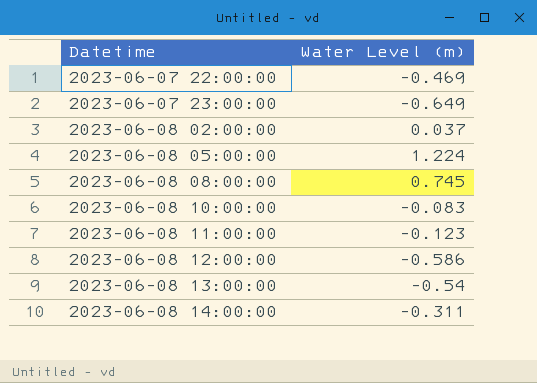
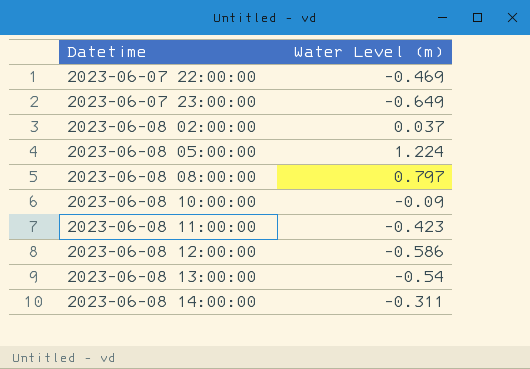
2023-06-08 08:00:00 | Water Level (m): 0.745 -> 0.797
2023-06-08 10:00:00 | Water Level (m): -0.083 -> -0.09
2023-06-08 11:00:00 | Water Level (m): -0.123 -> -0.423

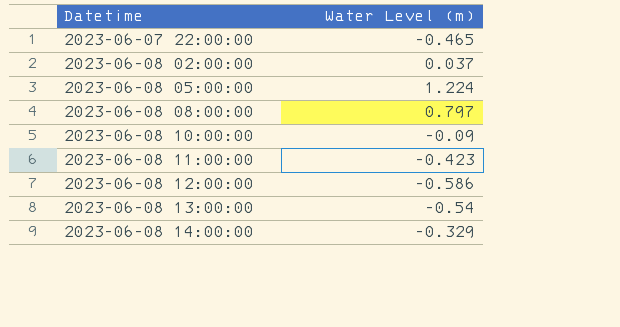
row 2023-06-07 23:00:00: -0.649 -> none
2023-06-07 22:00:00 | Water Level (m): -0.469 -> -0.465
2023-06-08 14:00:00 | Water Level (m): -0.311 -> -0.329

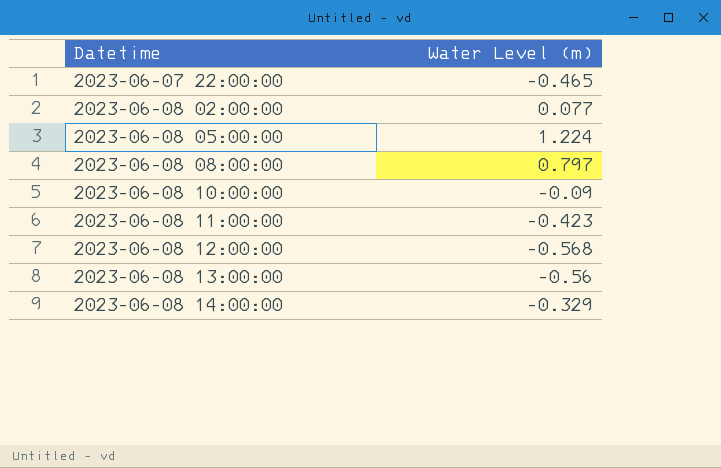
2023-06-08 02:00:00 | Water Level (m): 0.037 -> 0.077
2023-06-08 12:00:00 | Water Level (m): -0.586 -> -0.568
2023-06-08 13:00:00 | Water Level (m): -0.54 -> -0.56

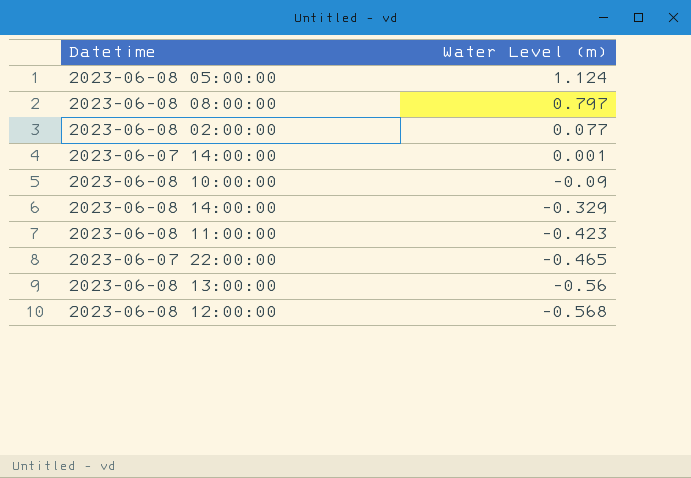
row order: Datetime ascending -> Water Level (m) descending
2023-06-08 05:00:00 | Water Level (m): 1.224 -> 1.124
row 2023-06-07 14:00:00: none -> 0.001

